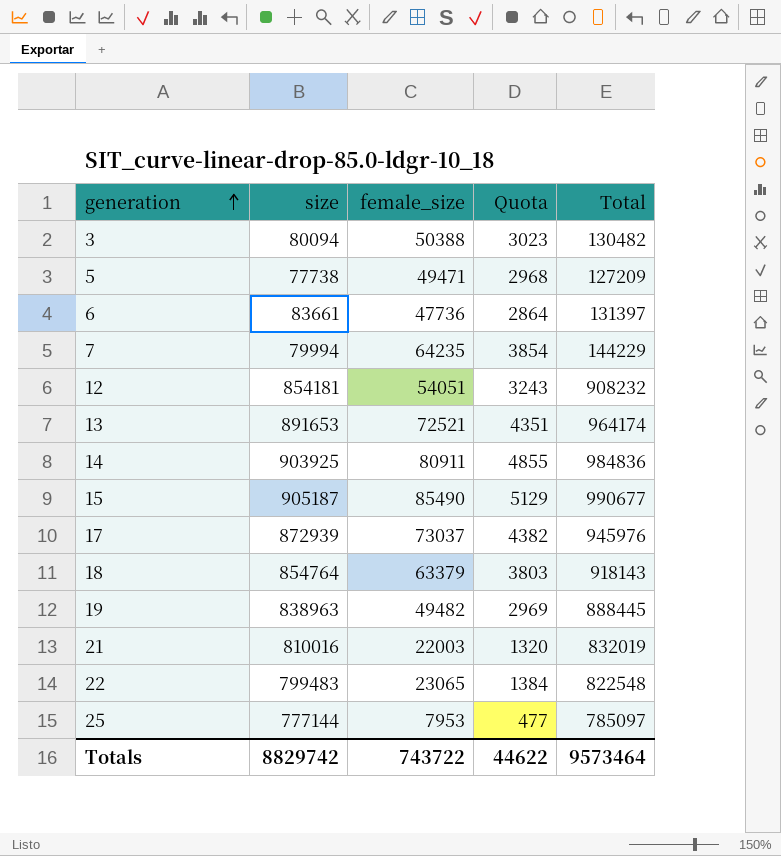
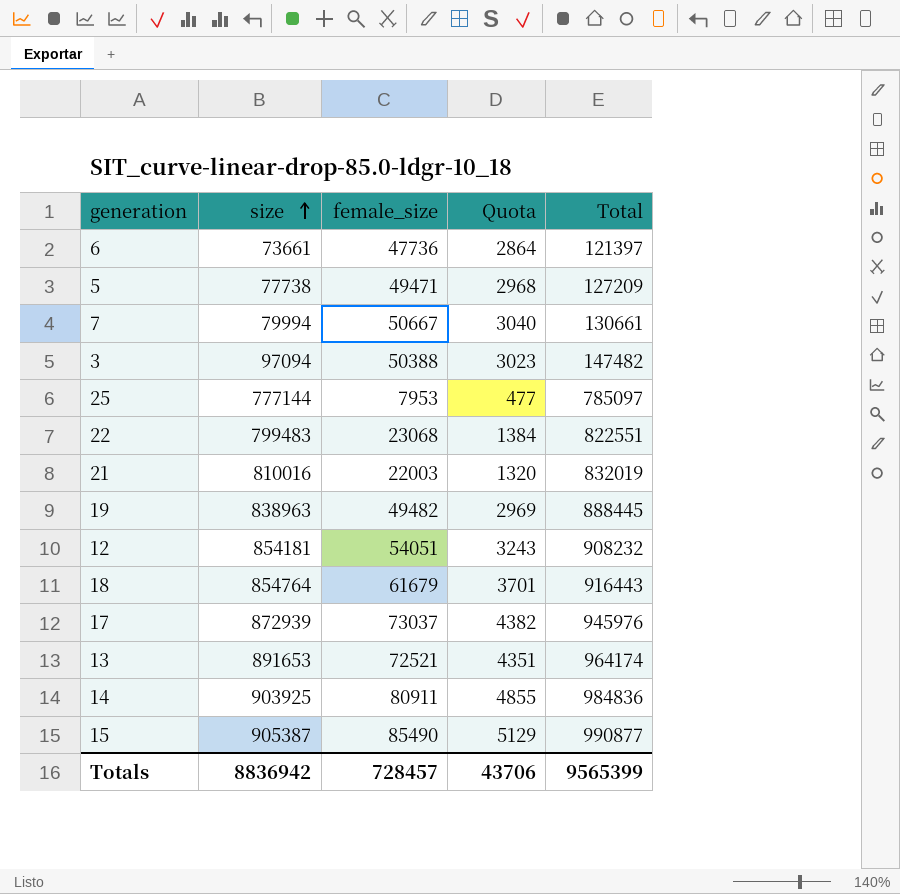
row order: generation ascending -> size ascending
6 | size: 83661 -> 73661
6 | Total: 131397 -> 121397
7 | female_size: 64235 -> 50667
7 | Quota: 3854 -> 3040
7 | Total: 144229 -> 130661
3 | size: 80094 -> 97094
3 | Total: 130482 -> 147482
22 | female_size: 23065 -> 23068
22 | Total: 822548 -> 822551
18 | female_size: 63379 -> 61679
18 | Quota: 3803 -> 3701
18 | Total: 918143 -> 916443
15 | size: 905187 -> 905387
15 | Total: 990677 -> 990877
Totals | size: 8829742 -> 8836942
Totals | female_size: 743722 -> 728457
Totals | Quota: 44622 -> 43706
Totals | Total: 9573464 -> 9565399

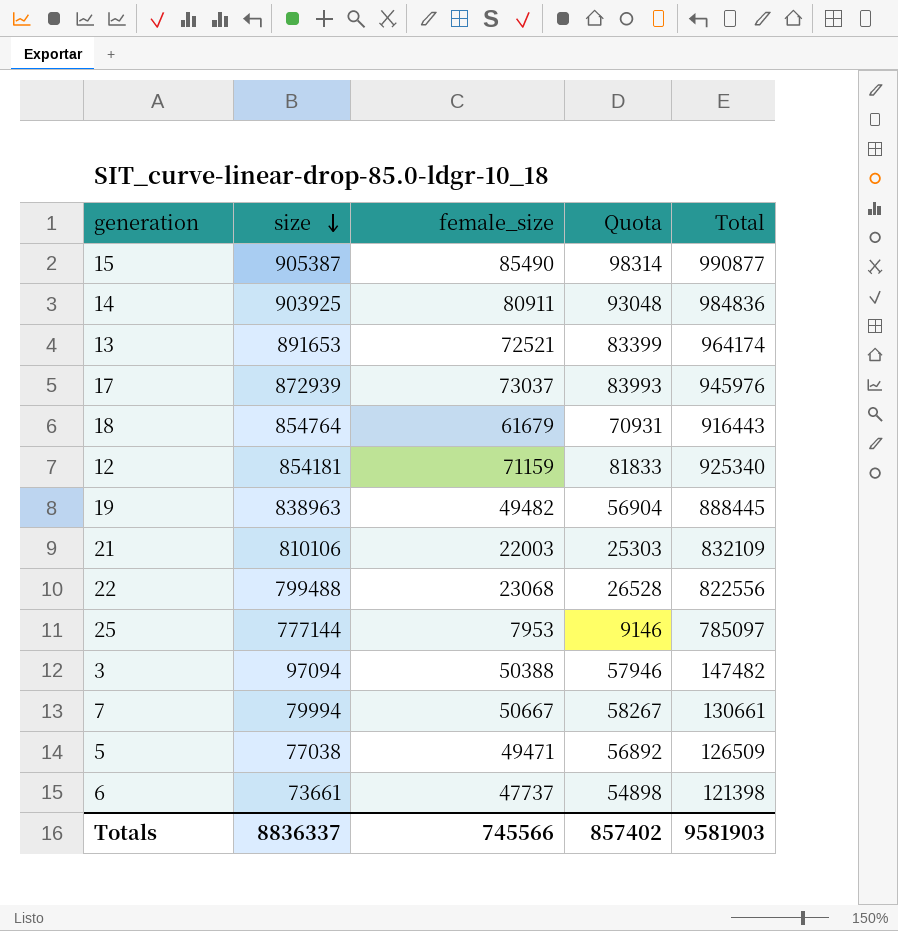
row order: size ascending -> size descending
column Quota | formula: [female_size] * 0.06 -> [female_size] * 1.15
12 | female_size: 54051 -> 71159
12 | Total: 908232 -> 925340
21 | size: 810016 -> 810106
21 | Total: 832019 -> 832109
22 | size: 799483 -> 799488
22 | Total: 822551 -> 822556
5 | size: 77738 -> 77038
5 | Total: 127209 -> 126509
6 | female_size: 47736 -> 47737
6 | Total: 121397 -> 121398
Totals | size: 8836942 -> 8836337
Totals | female_size: 728457 -> 745566
Totals | Quota: 43706 -> 857402
Totals | Total: 9565399 -> 9581903

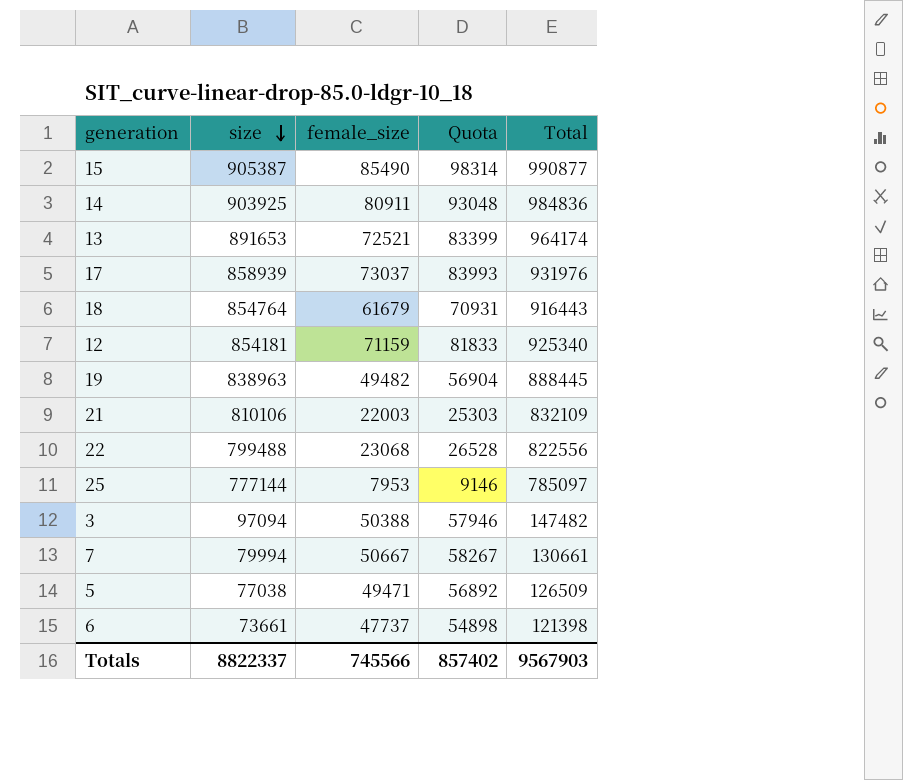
17 | size: 872939 -> 858939
17 | Total: 945976 -> 931976
Totals | size: 8836337 -> 8822337
Totals | Total: 9581903 -> 9567903

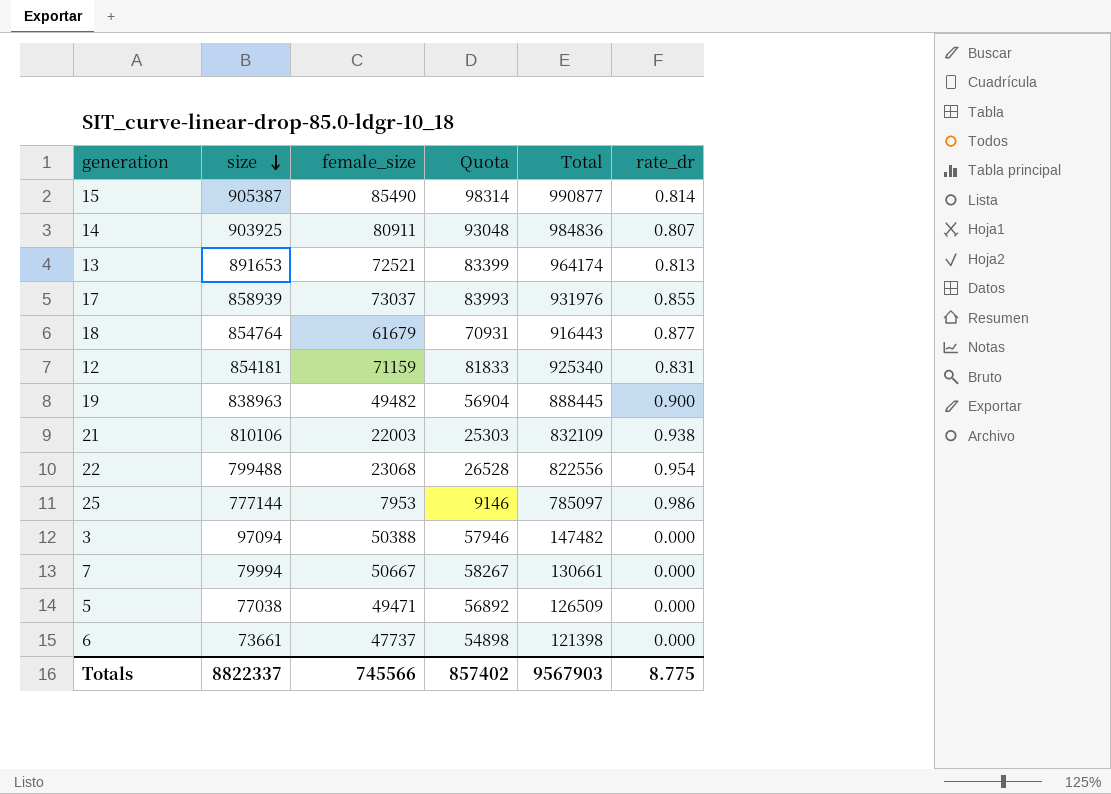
column rate_dr | position: none -> 6

